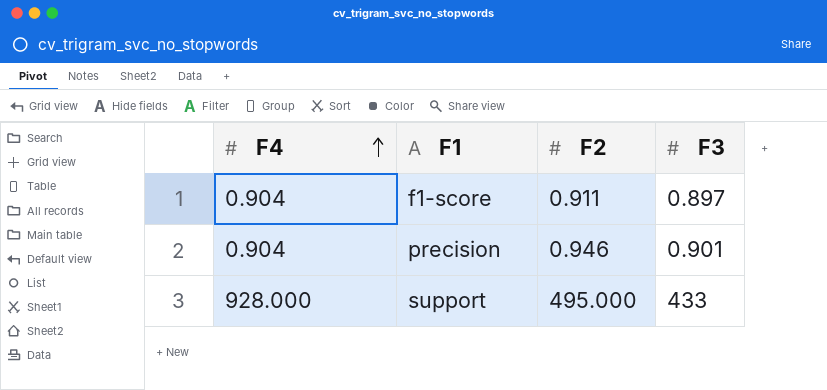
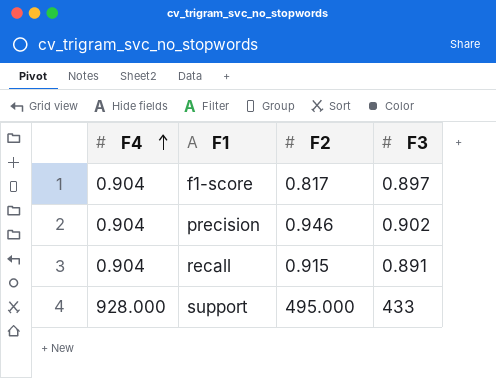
f1-score | F2: 0.911 -> 0.817
precision | F3: 0.901 -> 0.902
row recall: none -> 0.904 | 0.915 | 0.891

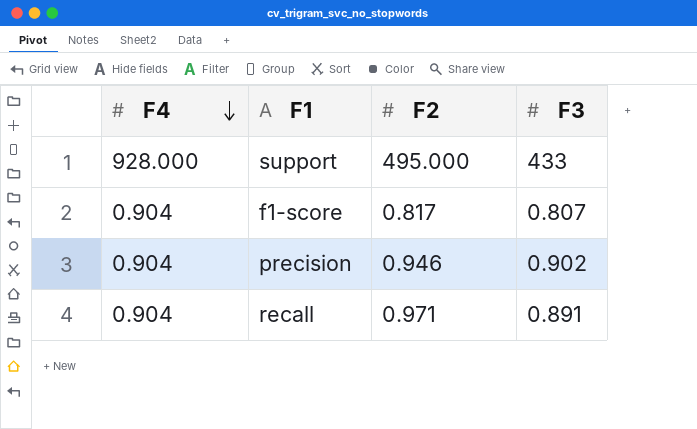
row order: F4 ascending -> F4 descending
f1-score | F3: 0.897 -> 0.807
recall | F2: 0.915 -> 0.971

